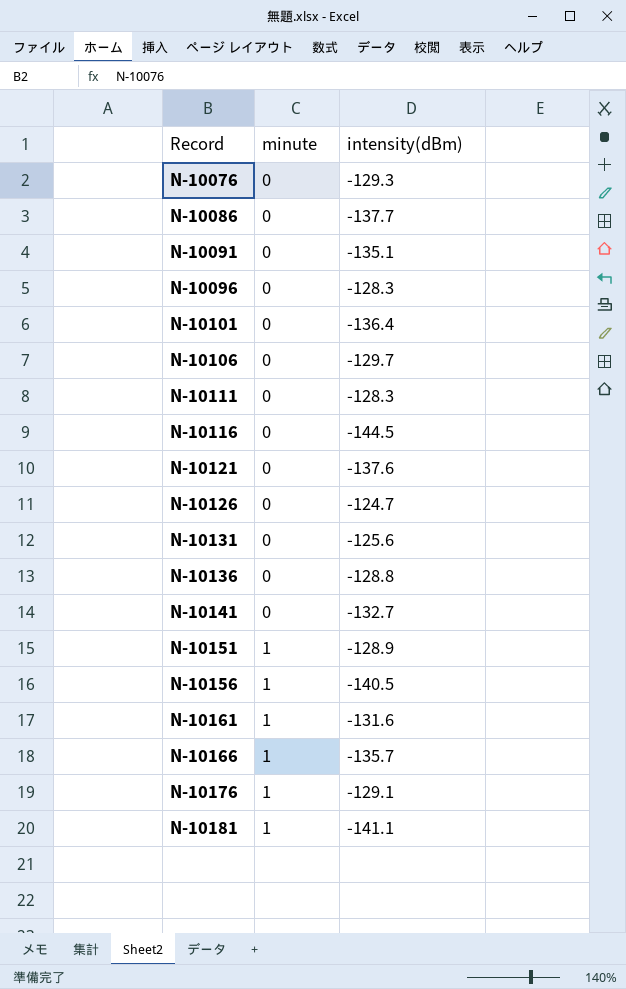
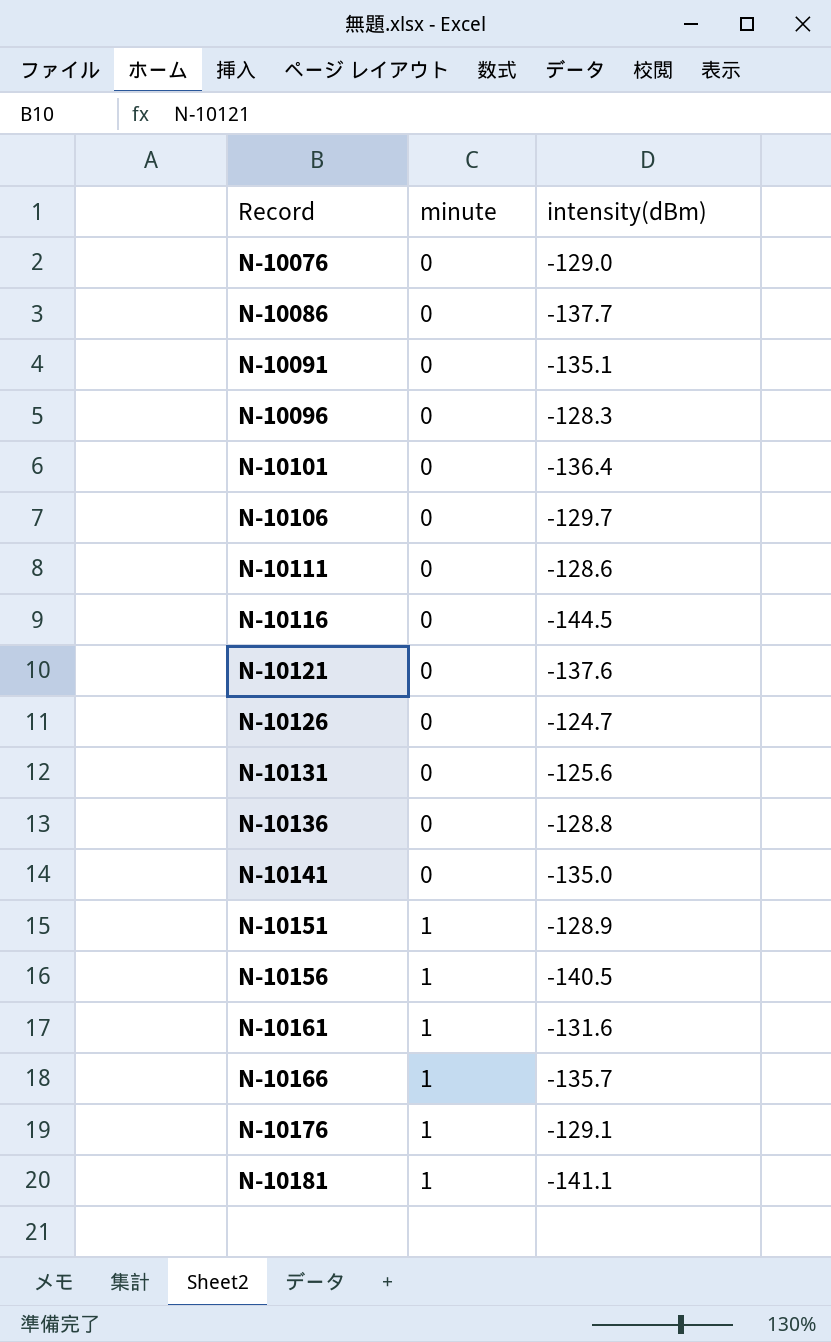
N-10076 | intensity(dBm): -129.3 -> -129.0
N-10111 | intensity(dBm): -128.3 -> -128.6
N-10141 | intensity(dBm): -132.7 -> -135.0

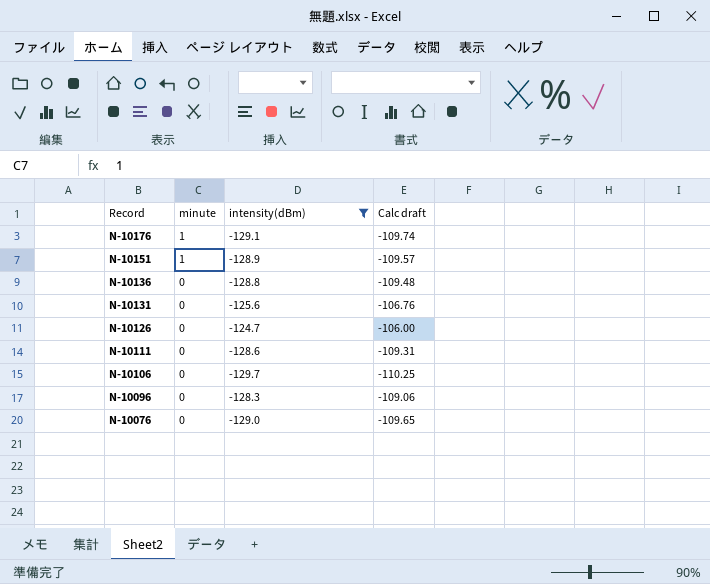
filter: none -> intensity(dBm) >= -129.7
row order: Record ascending -> Record descending
column Calc draft | formula: none -> [intensity(dBm)] * 0.85

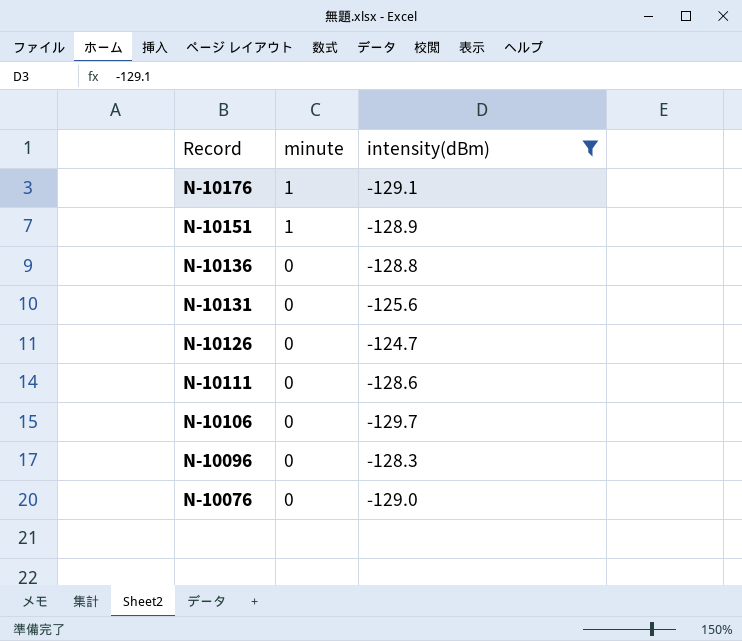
column Calc draft | formula: [intensity(dBm)] * 0.85 -> none

